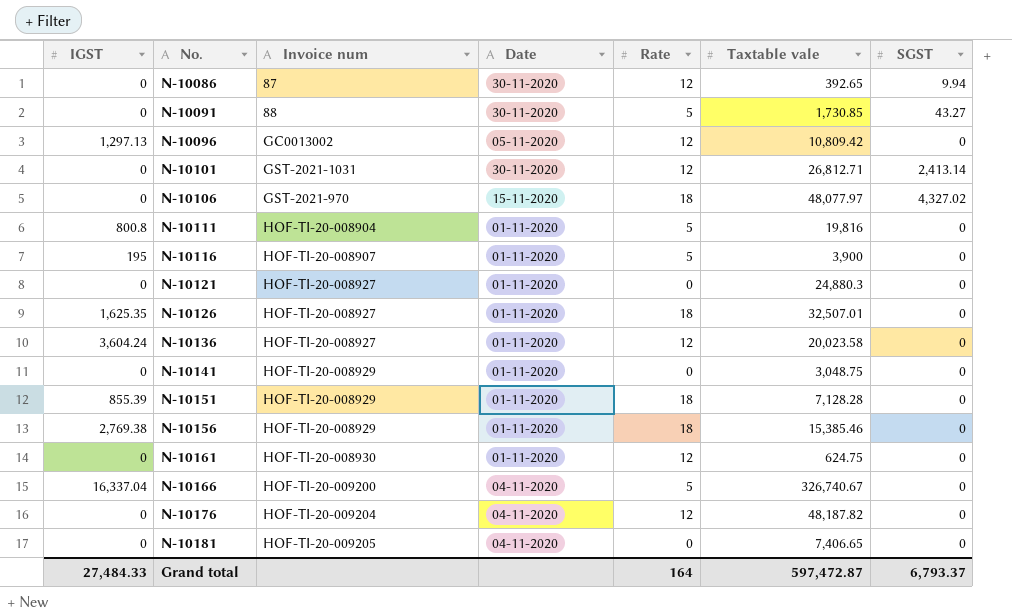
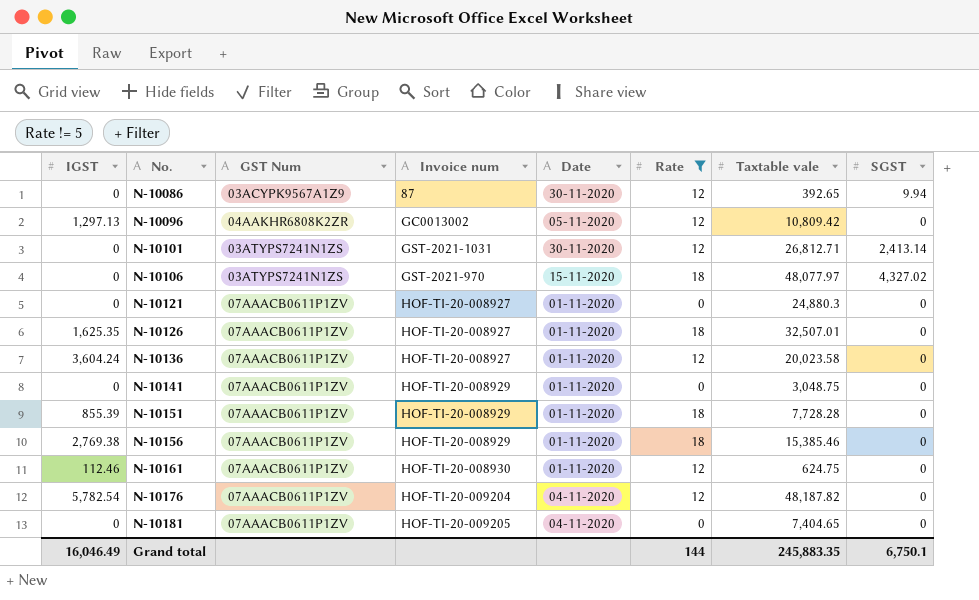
filter: none -> Rate != 5
column GST Num | position: none -> 3
N-10151 | Taxtable vale: 7,128.28 -> 7,728.28
N-10161 | IGST: 0 -> 112.46
N-10176 | IGST: 0 -> 5,782.54
N-10181 | Taxtable vale: 7,406.65 -> 7,404.65
Grand total | IGST: 27,484.33 -> 16,046.49
Grand total | Rate: 164 -> 144
Grand total | Taxtable vale: 597,472.87 -> 245,883.35
Grand total | SGST: 6,793.37 -> 6,750.1

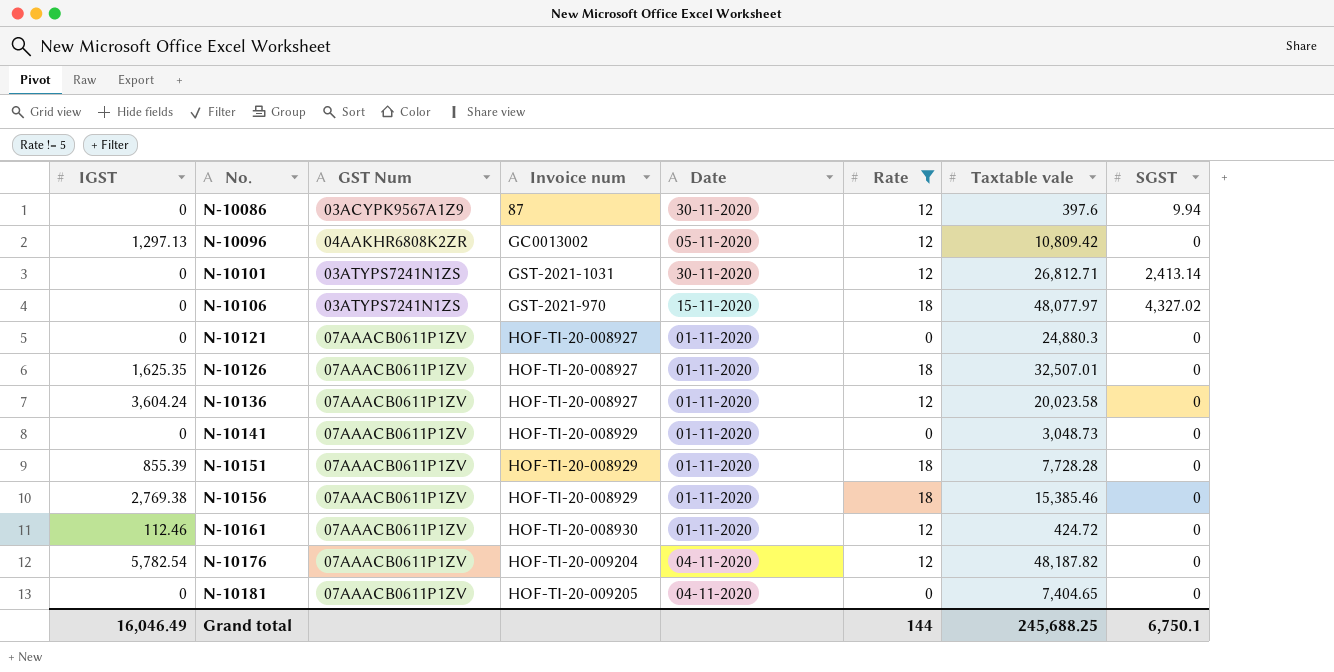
N-10086 | Taxtable vale: 392.65 -> 397.6
N-10141 | Taxtable vale: 3,048.75 -> 3,048.73
N-10161 | Taxtable vale: 624.75 -> 424.72
Grand total | Taxtable vale: 245,883.35 -> 245,688.25

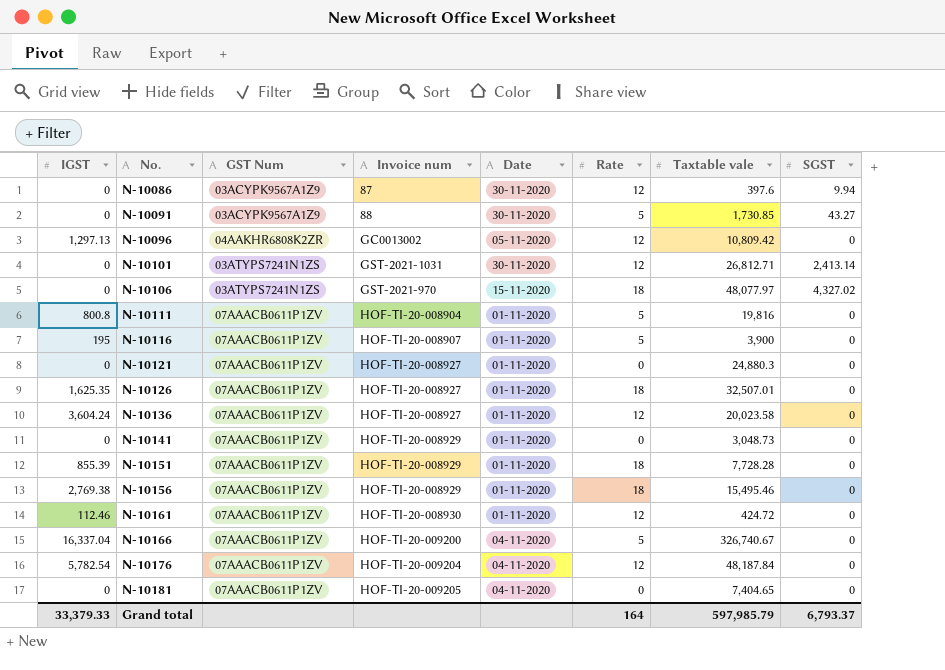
filter: Rate != 5 -> none
N-10156 | Taxtable vale: 15,385.46 -> 15,495.46
N-10176 | Taxtable vale: 48,187.82 -> 48,187.84
Grand total | IGST: 16,046.49 -> 33,379.33
Grand total | Rate: 144 -> 164
Grand total | Taxtable vale: 245,688.25 -> 597,985.79
Grand total | SGST: 6,750.1 -> 6,793.37

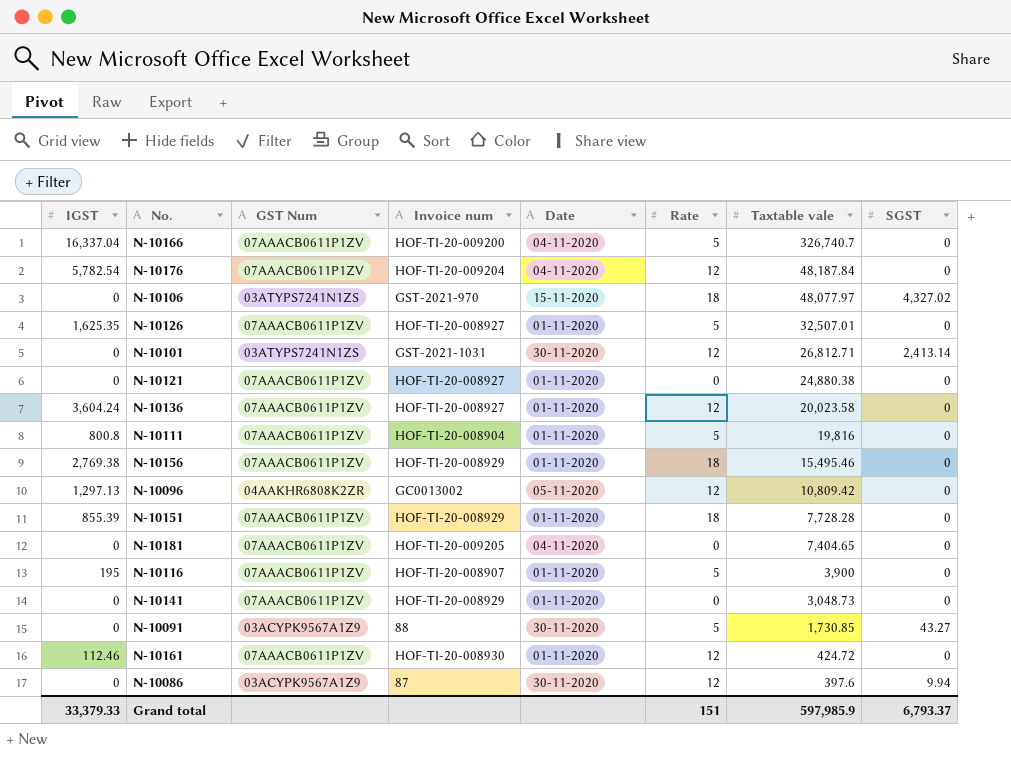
row order: No. ascending -> Taxtable vale descending
N-10166 | Taxtable vale: 326,740.67 -> 326,740.7
N-10126 | Rate: 18 -> 5
N-10121 | Taxtable vale: 24,880.3 -> 24,880.38
Grand total | Rate: 164 -> 151
Grand total | Taxtable vale: 597,985.79 -> 597,985.9

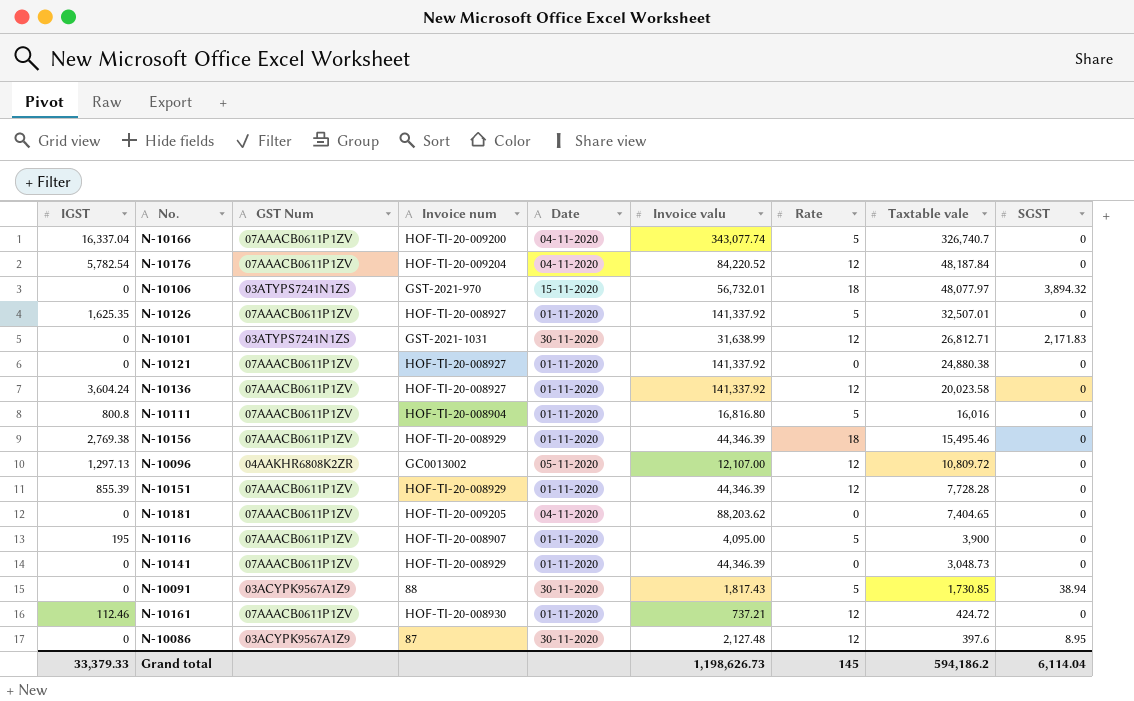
column Invoice valu | position: none -> 6
N-10106 | SGST: 4,327.02 -> 3,894.32
N-10101 | SGST: 2,413.14 -> 2,171.83
N-10111 | Taxtable vale: 19,816 -> 16,016
N-10096 | Taxtable vale: 10,809.42 -> 10,809.72
N-10151 | Rate: 18 -> 12
N-10091 | SGST: 43.27 -> 38.94
N-10086 | SGST: 9.94 -> 8.95
Grand total | Rate: 151 -> 145
Grand total | Taxtable vale: 597,985.9 -> 594,186.2
Grand total | SGST: 6,793.37 -> 6,114.04

